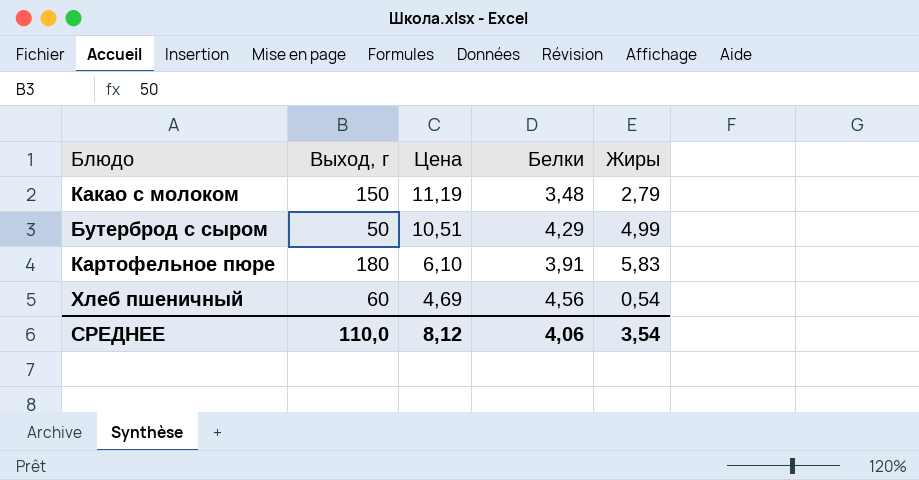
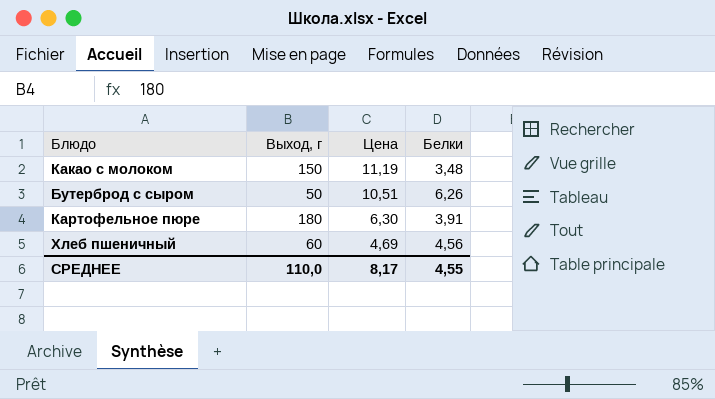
column Жиры | position: 5 -> none
Бутерброд с сыром | Белки: 4,29 -> 6,26
Картофельное пюре | Цена: 6,10 -> 6,30
СРЕДНЕЕ | Цена: 8,12 -> 8,17
СРЕДНЕЕ | Белки: 4,06 -> 4,55

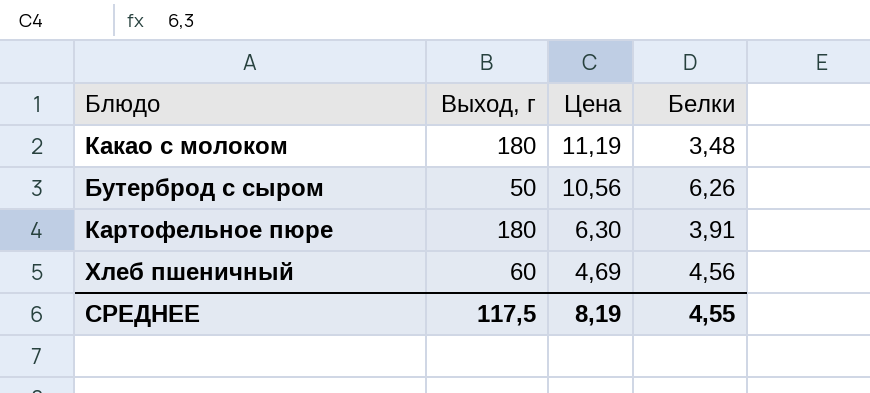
Какао с молоком | Выход, г: 150 -> 180
Бутерброд с сыром | Цена: 10,51 -> 10,56
СРЕДНЕЕ | Выход, г: 110,0 -> 117,5
СРЕДНЕЕ | Цена: 8,17 -> 8,19

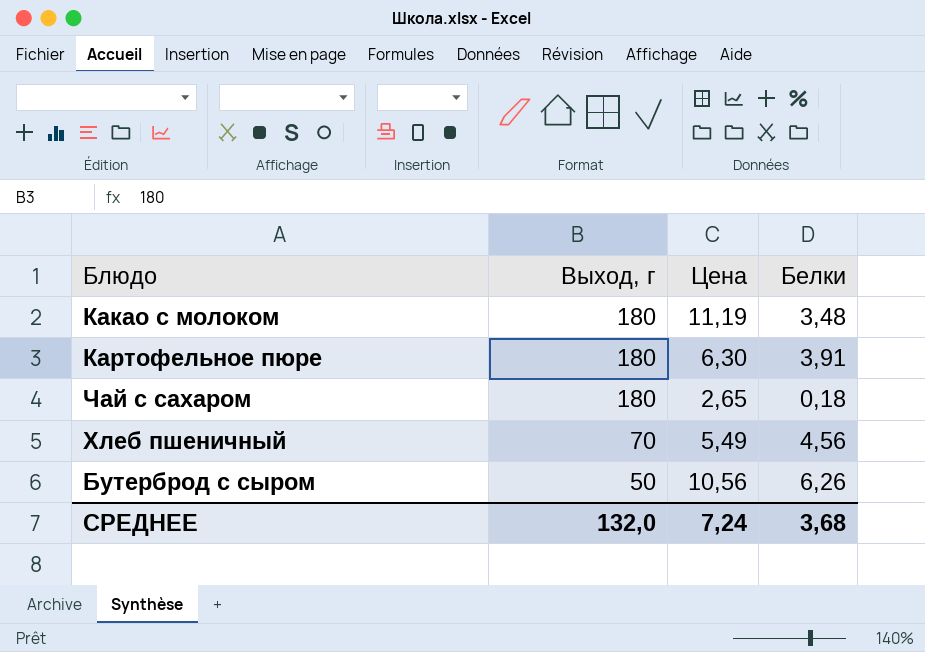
row order: Цена descending -> Выход, г descending
row Чай с сахаром: none -> 180 | 2,65 | 0,18
Хлеб пшеничный | Выход, г: 60 -> 70
Хлеб пшеничный | Цена: 4,69 -> 5,49
СРЕДНЕЕ | Выход, г: 117,5 -> 132,0
СРЕДНЕЕ | Цена: 8,19 -> 7,24
СРЕДНЕЕ | Белки: 4,55 -> 3,68

